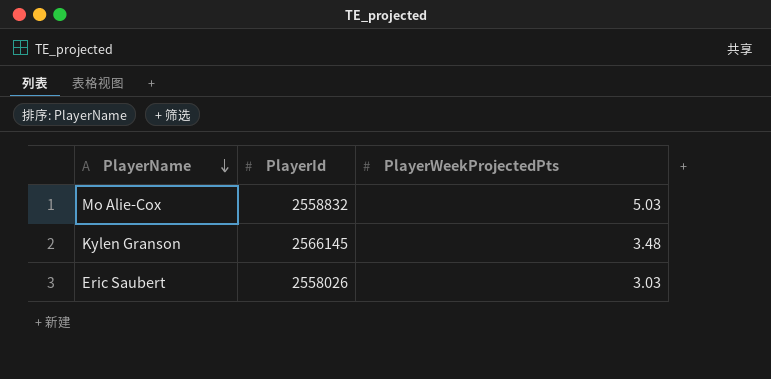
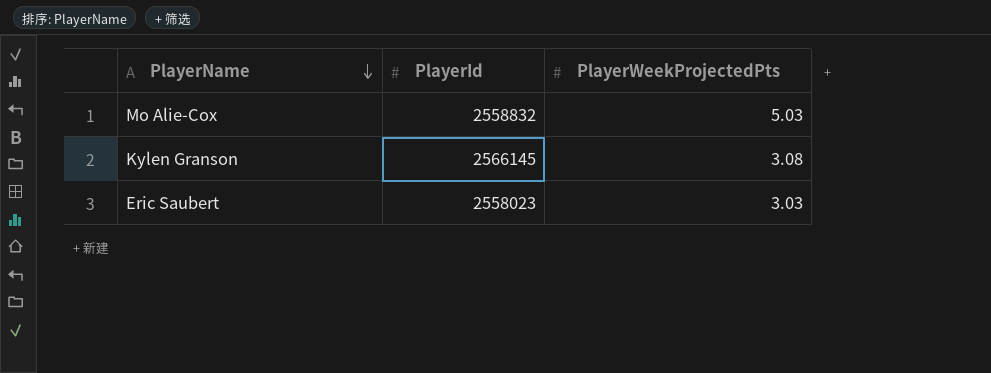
Kylen Granson | PlayerWeekProjectedPts: 3.48 -> 3.08
Eric Saubert | PlayerId: 2558026 -> 2558023

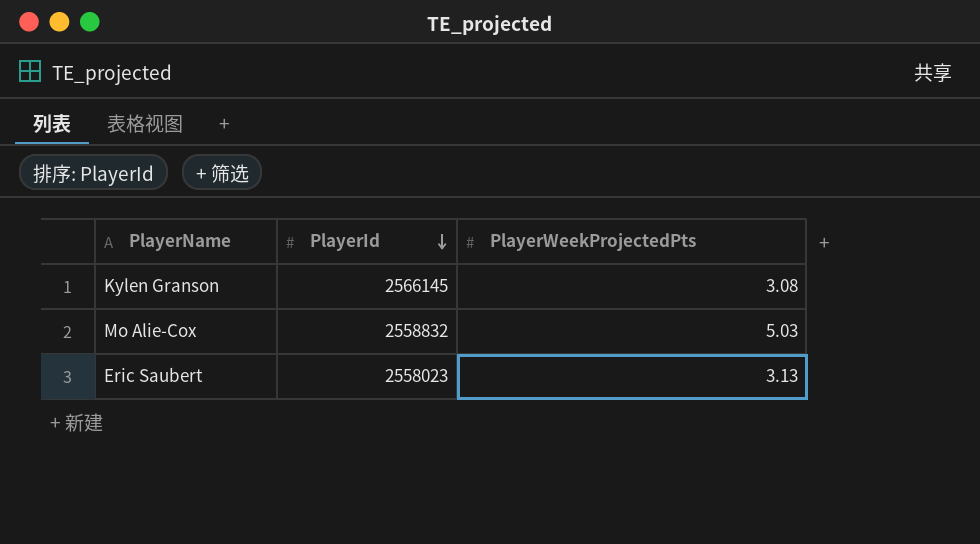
row order: PlayerName descending -> PlayerId descending
Eric Saubert | PlayerWeekProjectedPts: 3.03 -> 3.13

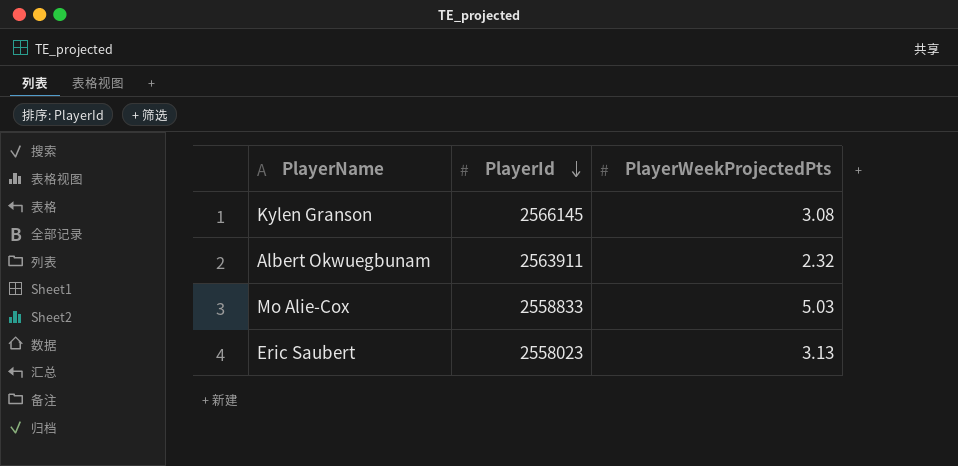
row Albert Okwuegbunam: none -> 2563911 | 2.32
Mo Alie-Cox | PlayerId: 2558832 -> 2558833

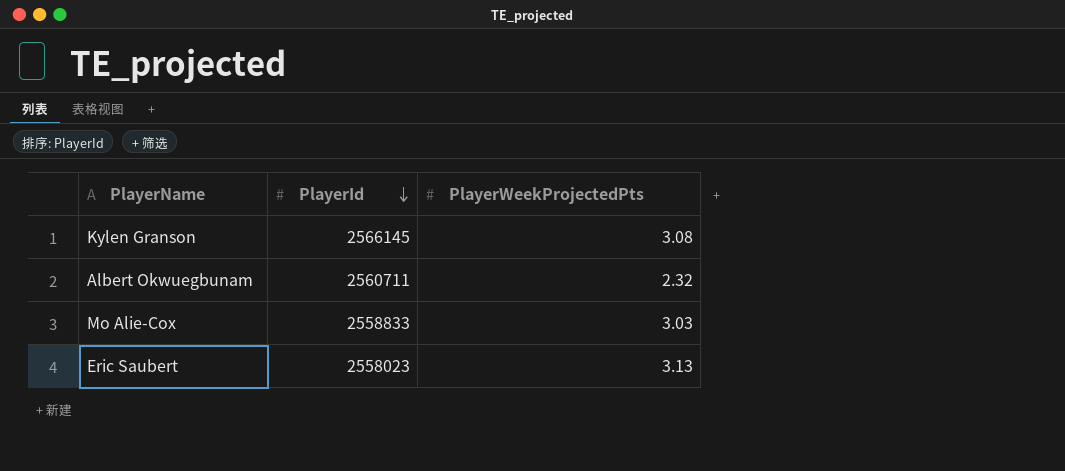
Albert Okwuegbunam | PlayerId: 2563911 -> 2560711
Mo Alie-Cox | PlayerWeekProjectedPts: 5.03 -> 3.03

